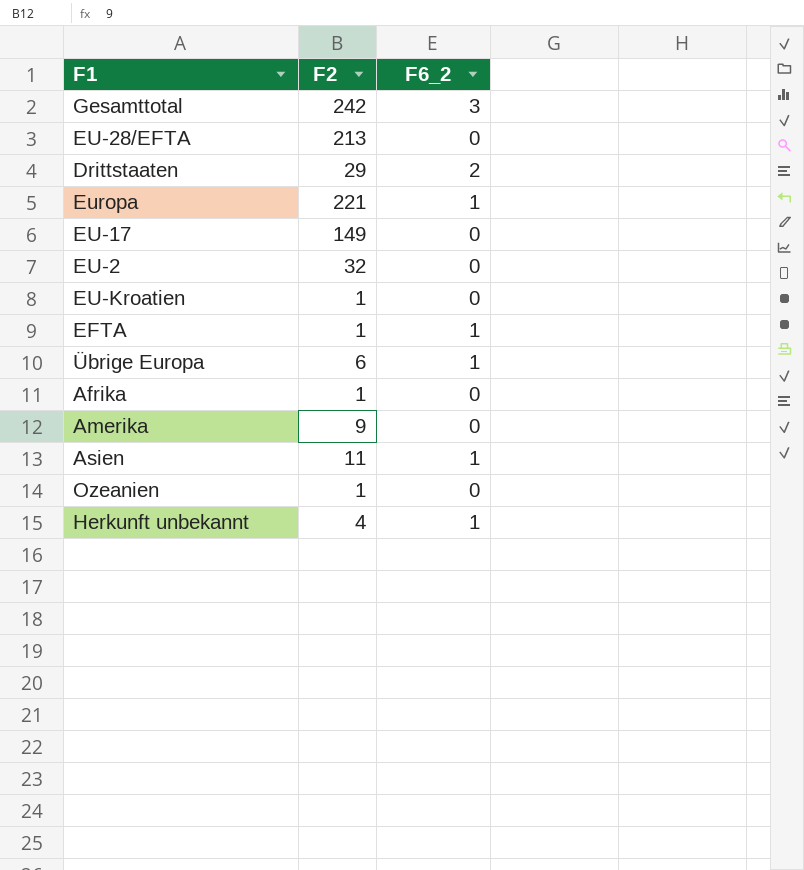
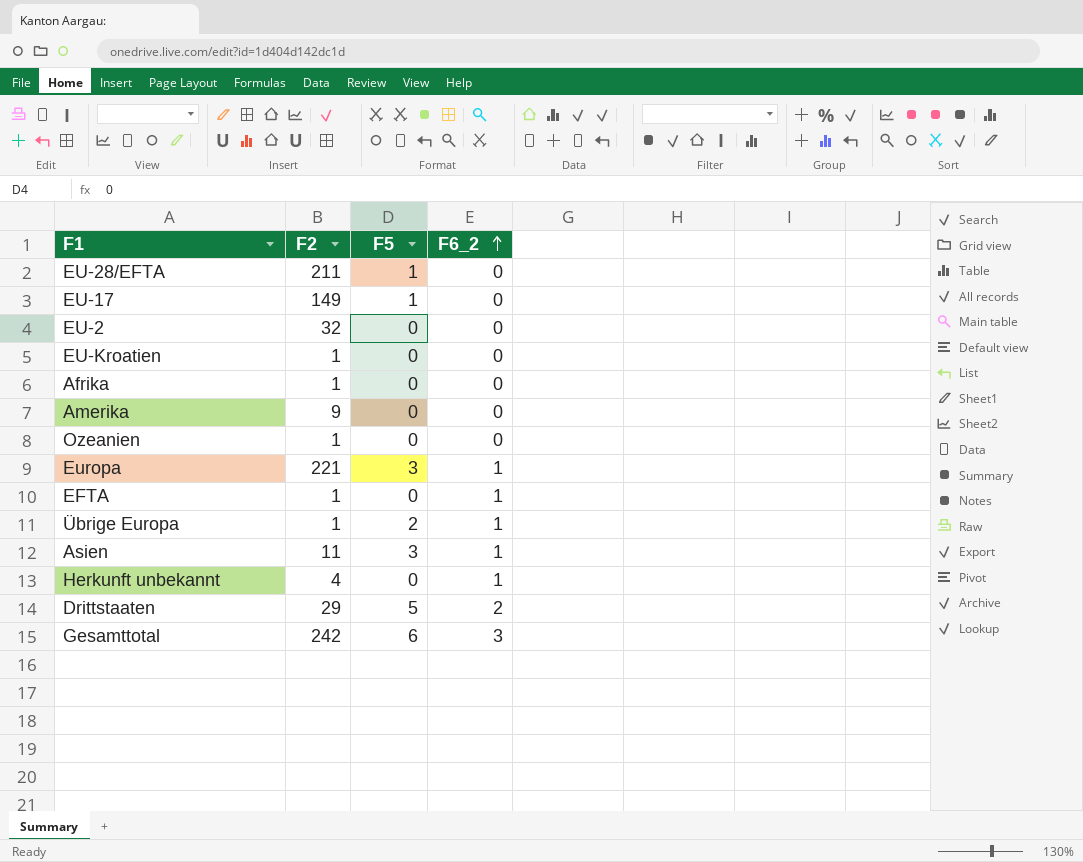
row order: none -> F6_2 ascending
column F5 | position: none -> 3
EU-28/EFTA | F2: 213 -> 211
Übrige Europa | F2: 6 -> 1

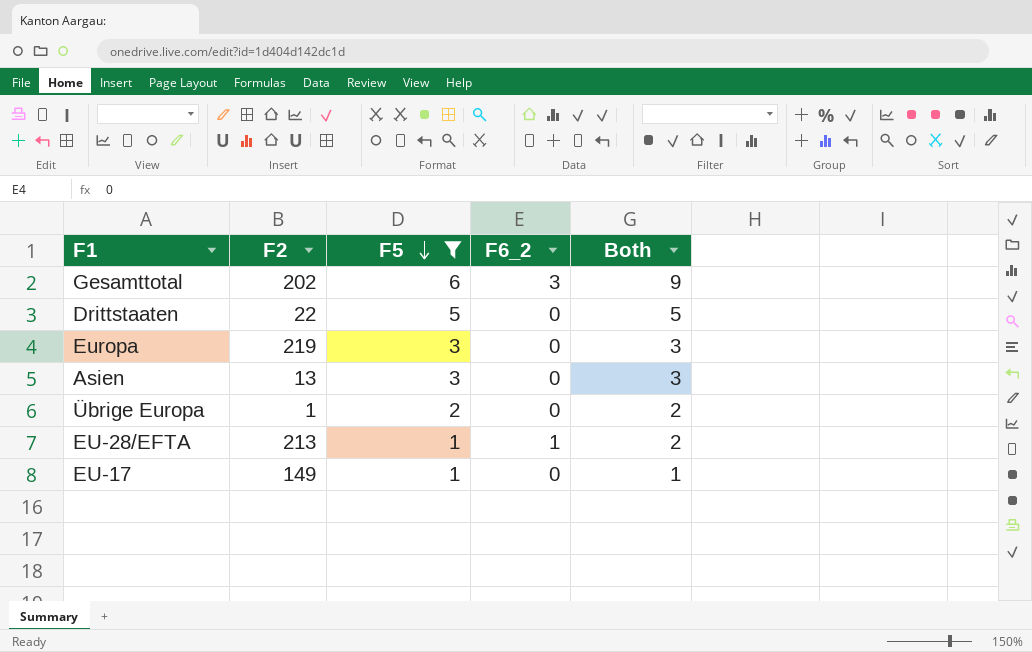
filter: none -> F5 != 0
row order: F6_2 ascending -> F5 descending
column Both | formula: none -> [F5] + [F6_2]
Gesamttotal | F2: 242 -> 202
Drittstaaten | F2: 29 -> 22
Drittstaaten | F6_2: 2 -> 0
Europa | F2: 221 -> 219
Europa | F6_2: 1 -> 0
Asien | F2: 11 -> 13
Asien | F6_2: 1 -> 0
Übrige Europa | F6_2: 1 -> 0
EU-28/EFTA | F2: 211 -> 213
EU-28/EFTA | F6_2: 0 -> 1

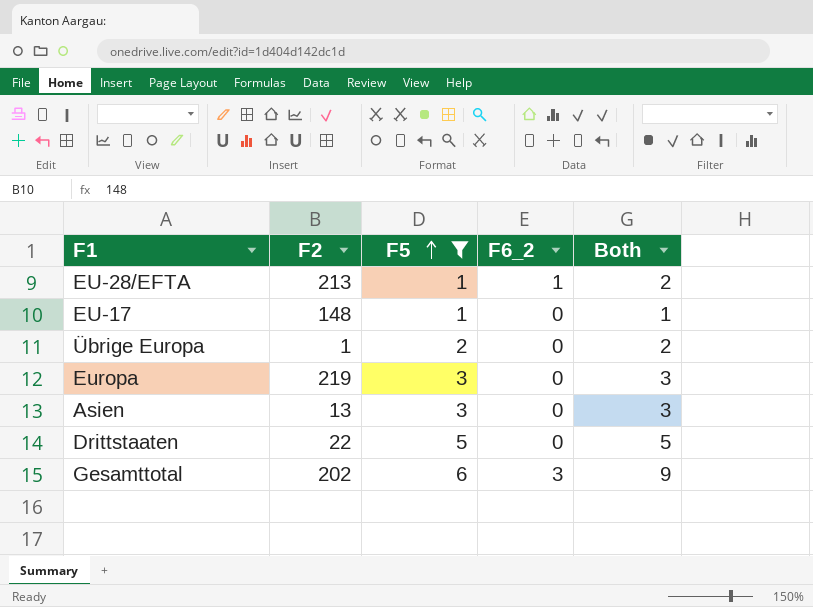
row order: F5 descending -> F5 ascending
EU-17 | F2: 149 -> 148

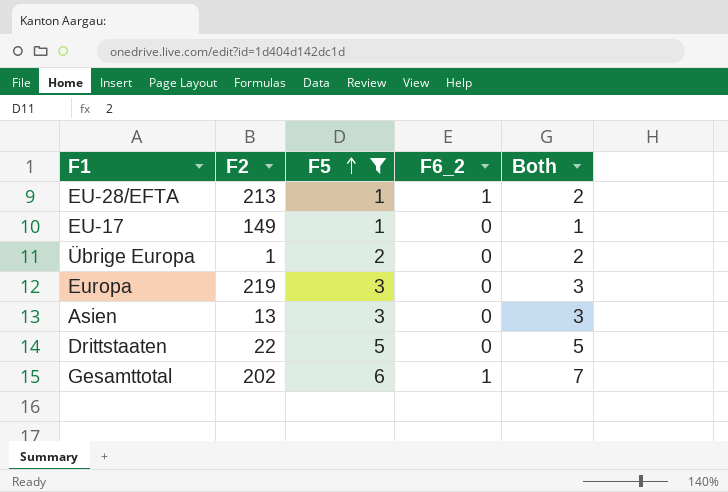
EU-17 | F2: 148 -> 149
Gesamttotal | F6_2: 3 -> 1
Gesamttotal | Both: 9 -> 7

